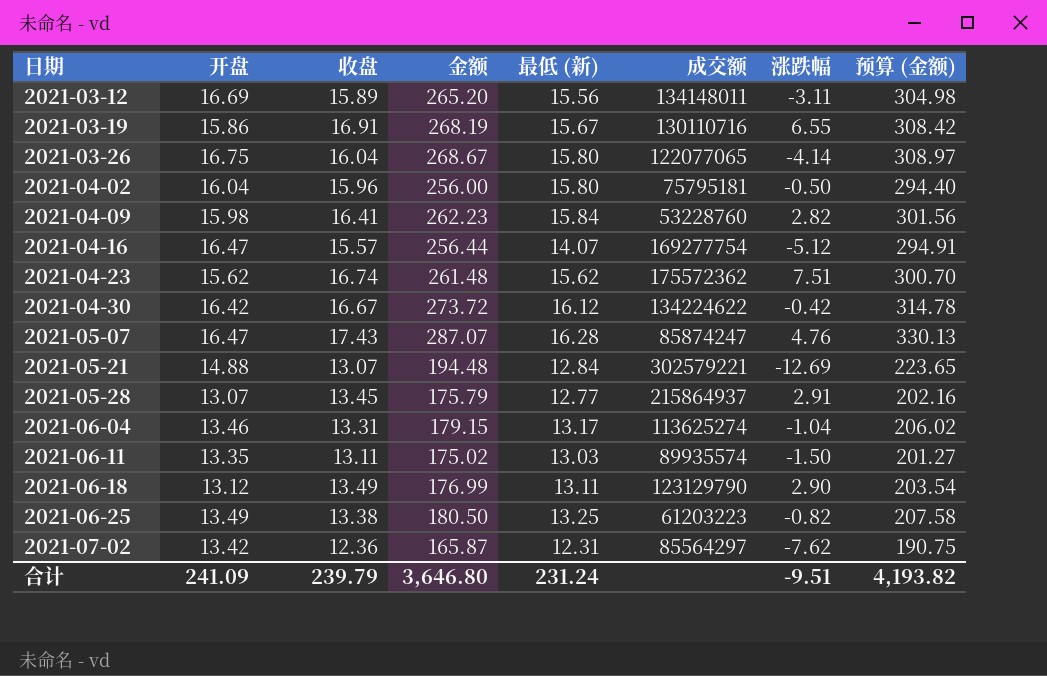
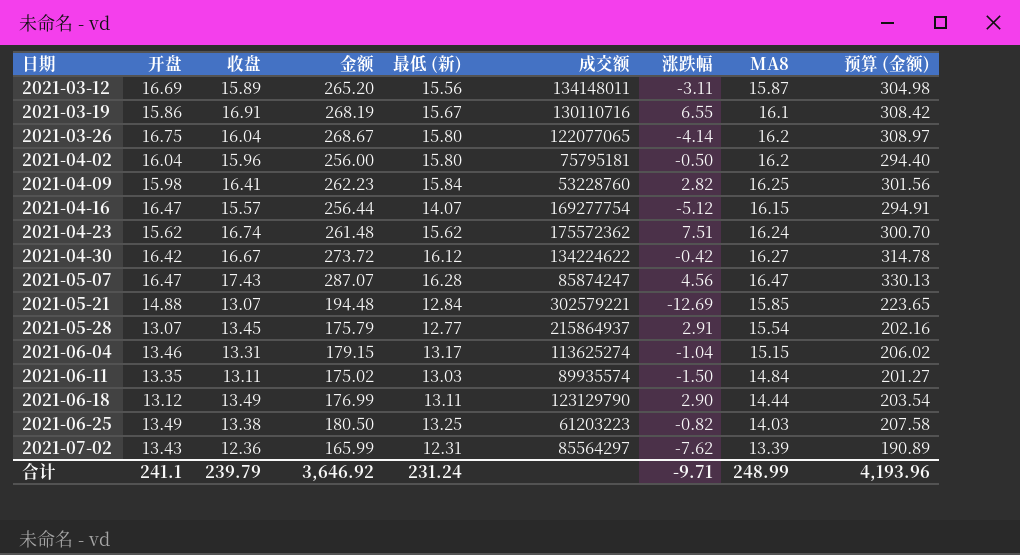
column MA8 | position: none -> 8
2021-05-07 | 涨跌幅: 4.76 -> 4.56
2021-07-02 | 开盘: 13.42 -> 13.43
2021-07-02 | 金额: 165.87 -> 165.99
2021-07-02 | 预算 (金额): 190.75 -> 190.89
合计 | 开盘: 241.09 -> 241.1
合计 | 金额: 3,646.80 -> 3,646.92
合计 | 涨跌幅: -9.51 -> -9.71
合计 | 预算 (金额): 4,193.82 -> 4,193.96

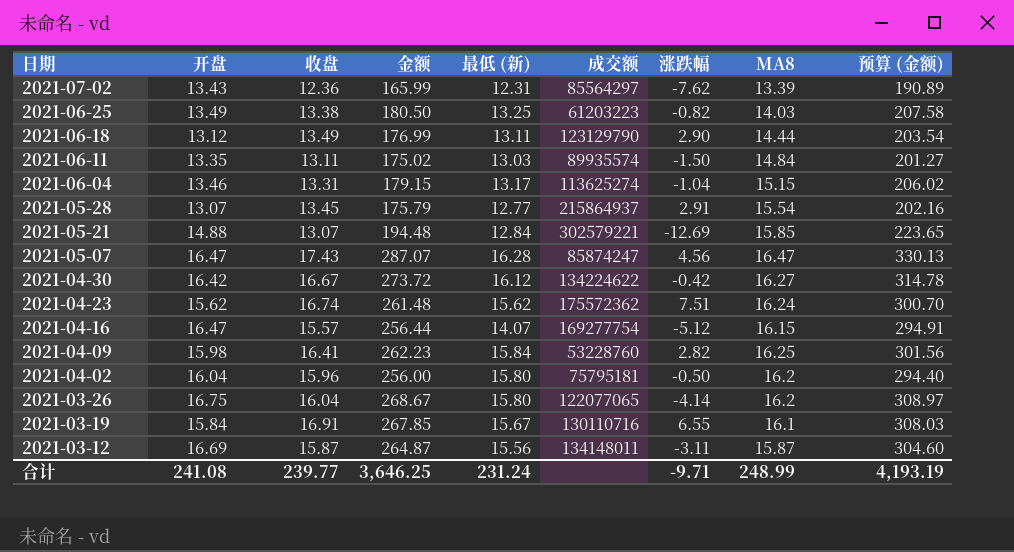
row order: 日期 ascending -> 日期 descending
2021-03-19 | 开盘: 15.86 -> 15.84
2021-03-19 | 金额: 268.19 -> 267.85
2021-03-19 | 预算 (金额): 308.42 -> 308.03
2021-03-12 | 收盘: 15.89 -> 15.87
2021-03-12 | 金额: 265.20 -> 264.87
2021-03-12 | 预算 (金额): 304.98 -> 304.60
合计 | 开盘: 241.1 -> 241.08
合计 | 收盘: 239.79 -> 239.77
合计 | 金额: 3,646.92 -> 3,646.25
合计 | 预算 (金额): 4,193.96 -> 4,193.19

